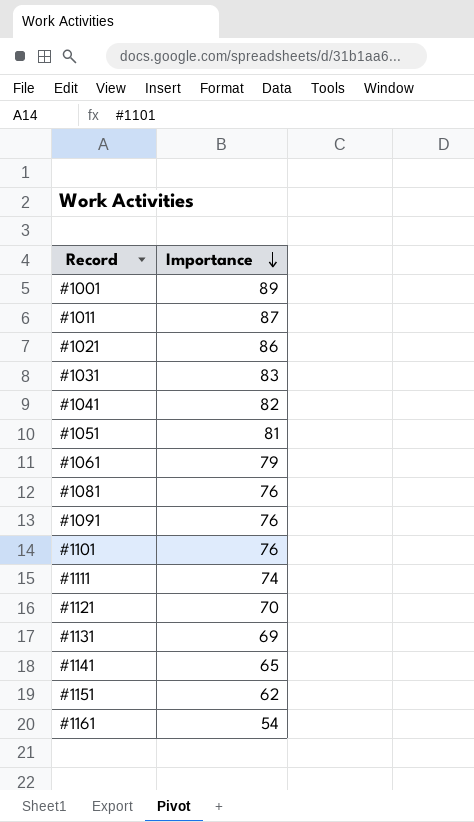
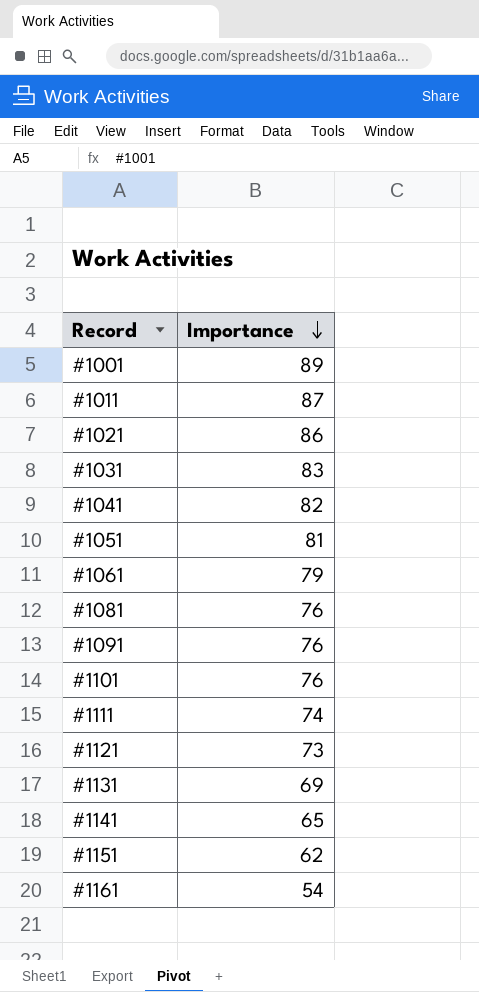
#1121 | Importance: 70 -> 73

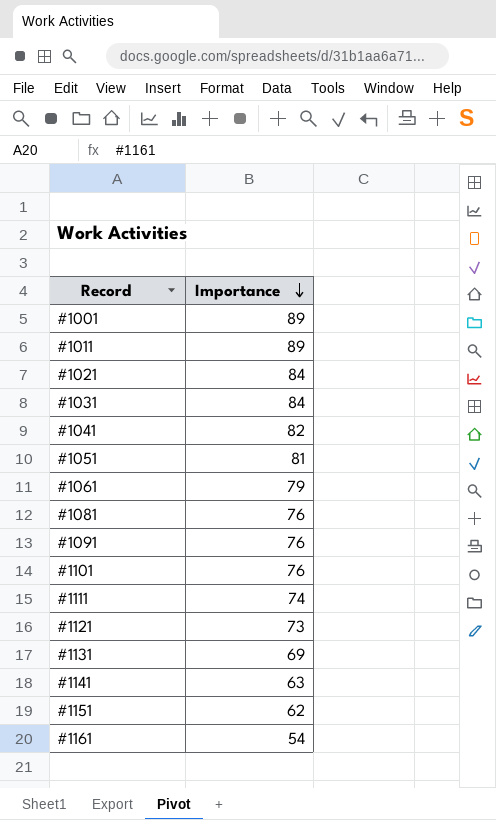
#1011 | Importance: 87 -> 89
#1021 | Importance: 86 -> 84
#1031 | Importance: 83 -> 84
#1141 | Importance: 65 -> 63

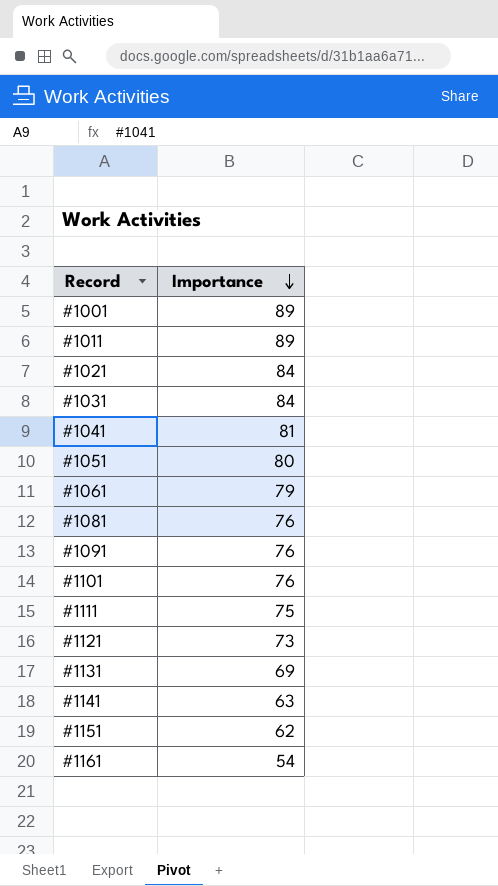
#1041 | Importance: 82 -> 81
#1051 | Importance: 81 -> 80
#1111 | Importance: 74 -> 75

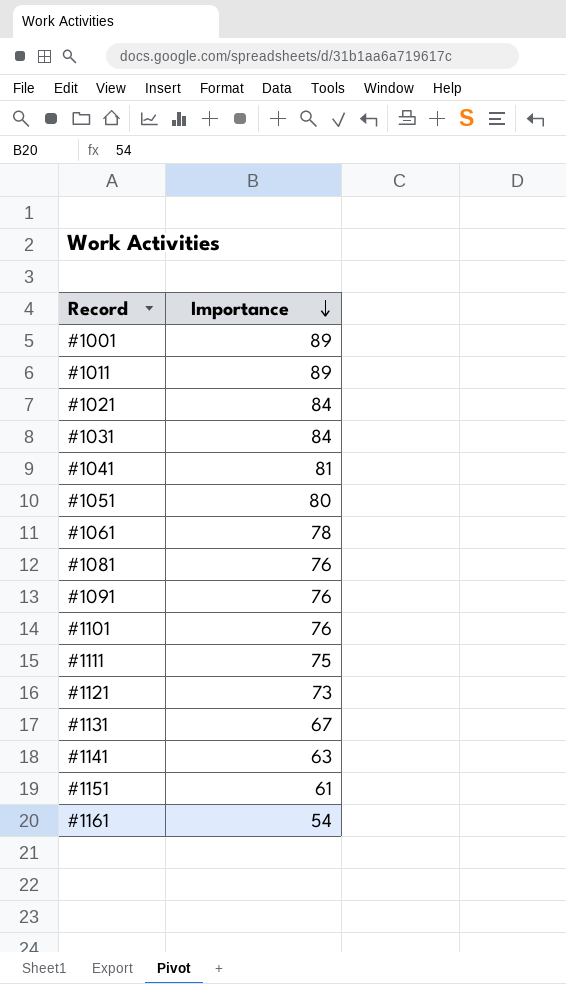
#1061 | Importance: 79 -> 78
#1131 | Importance: 69 -> 67
#1151 | Importance: 62 -> 61

